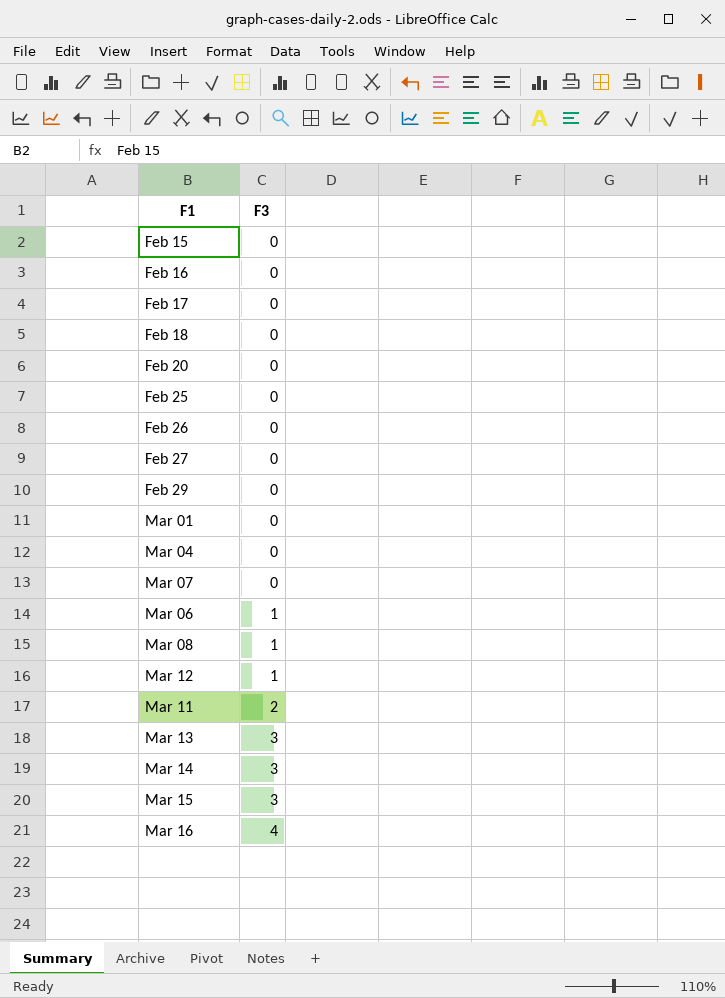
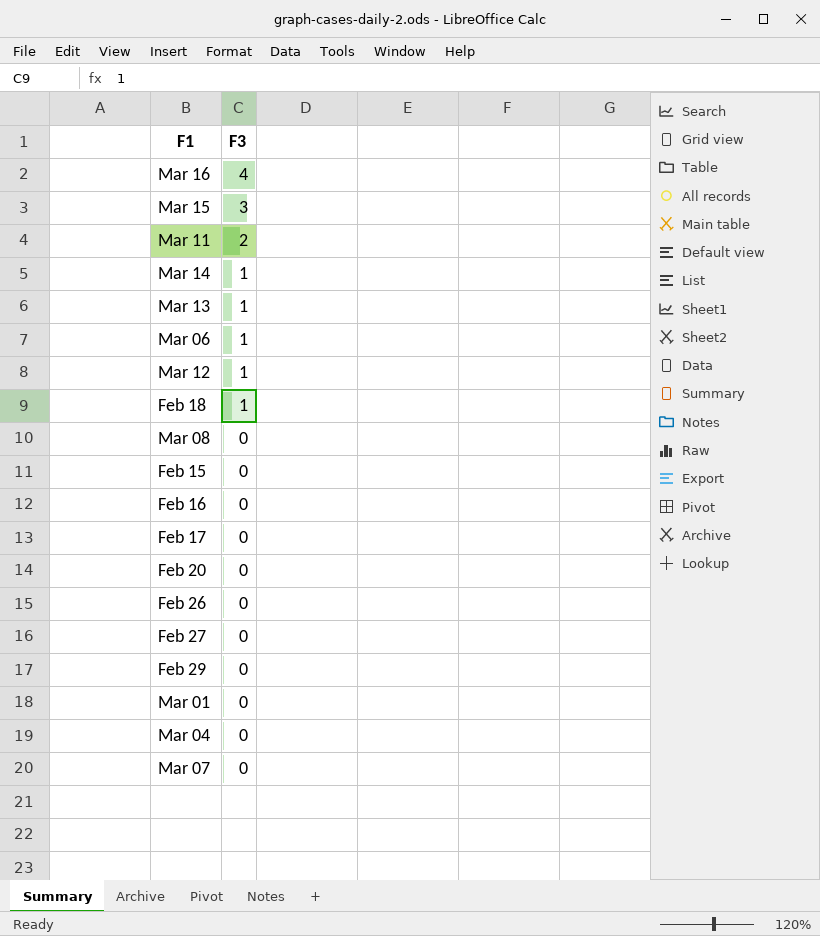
row order: F3 ascending -> F3 descending
row Feb 25: 0 -> none
Mar 14 | F3: 3 -> 1
Mar 13 | F3: 3 -> 1
Feb 18 | F3: 0 -> 1
Mar 08 | F3: 1 -> 0

